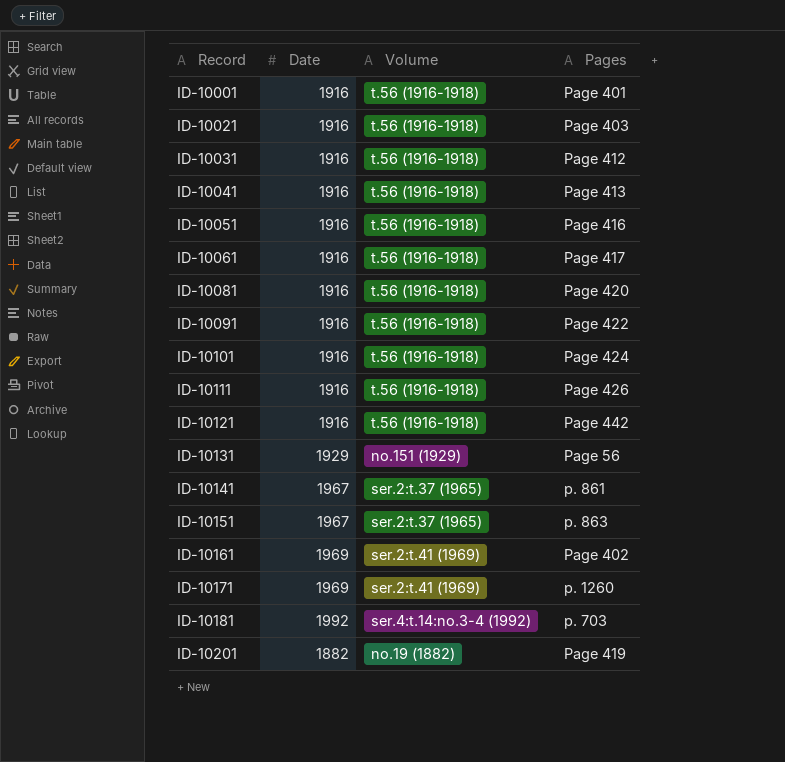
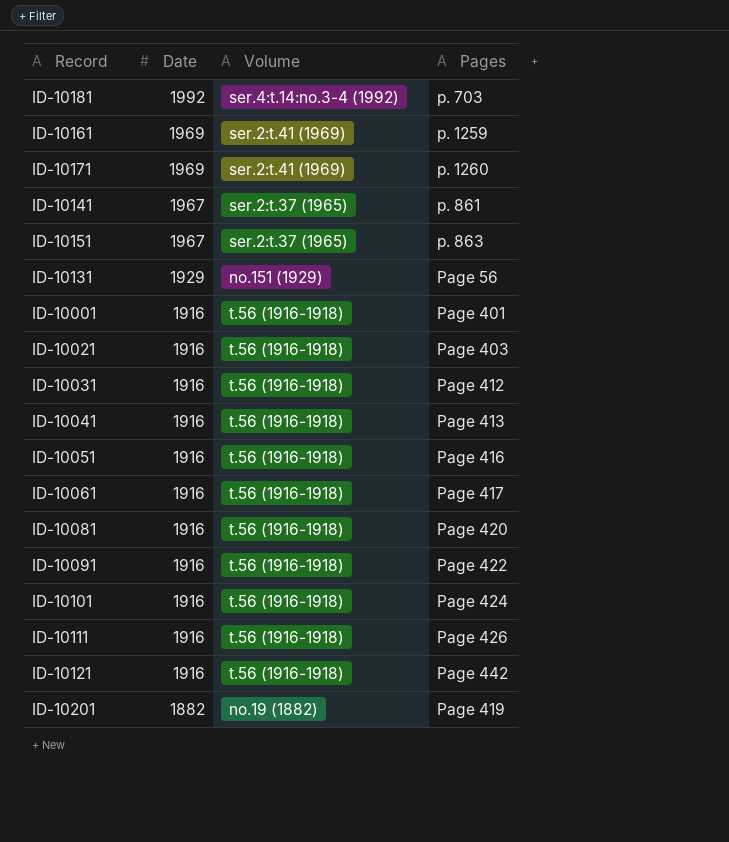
row order: Record ascending -> Date descending
ID-10161 | Pages: Page 402 -> p. 1259

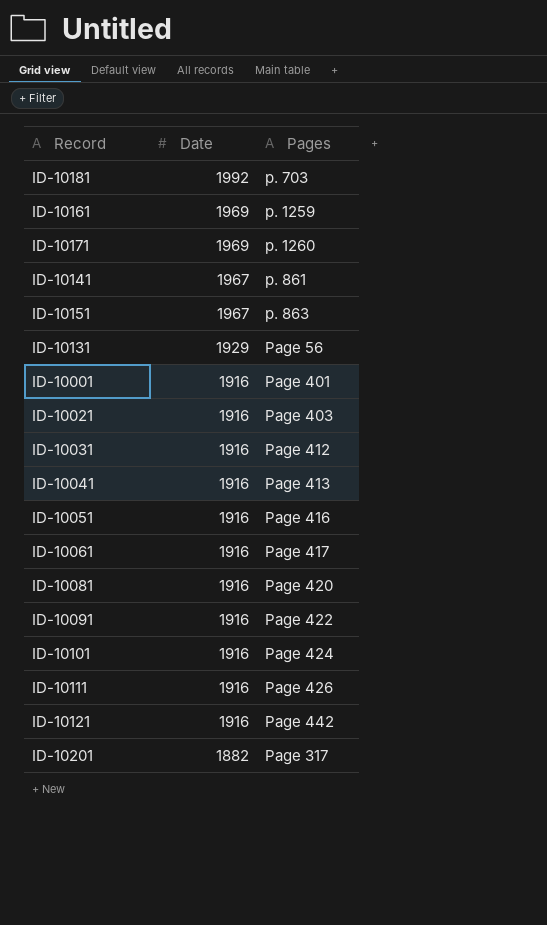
column Volume | position: 3 -> none
ID-10201 | Pages: Page 419 -> Page 317

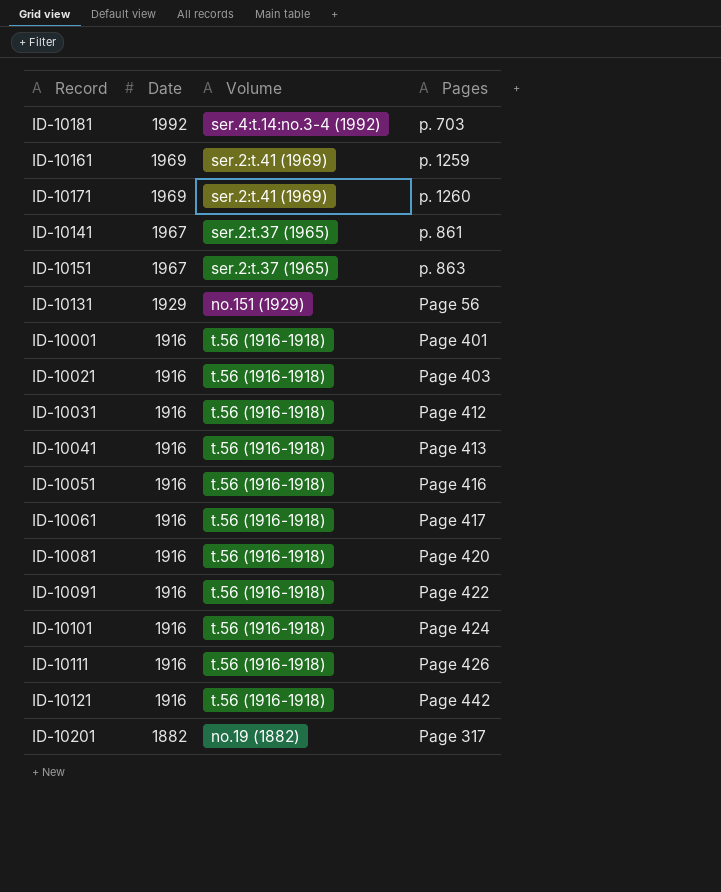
column Volume | position: none -> 3

